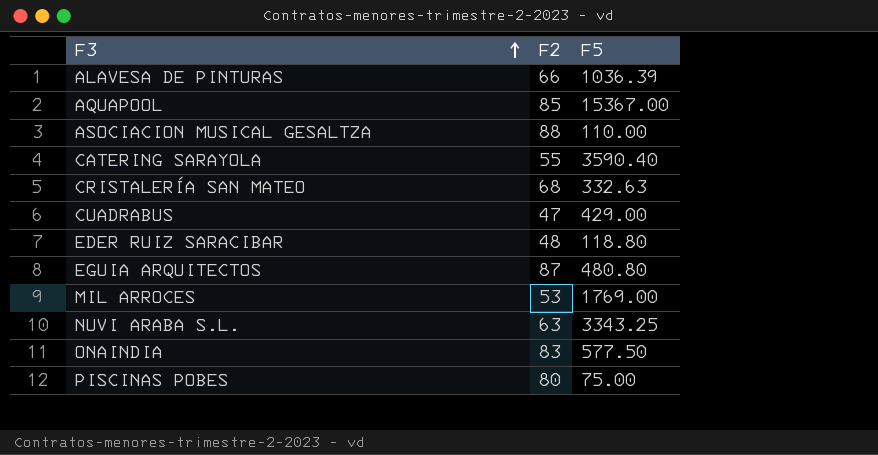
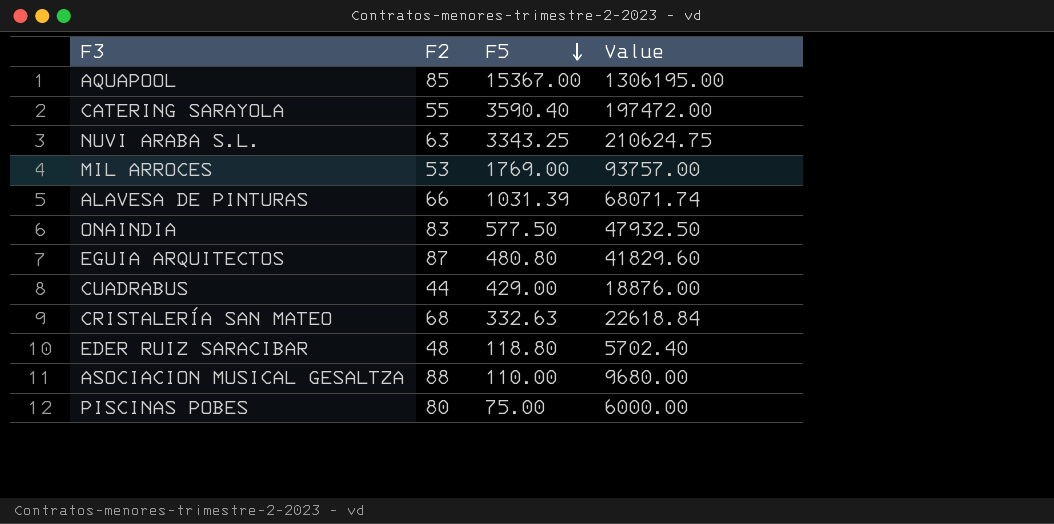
row order: F3 ascending -> F5 descending
column Value | formula: none -> [F2] * [F5]
ALAVESA DE PINTURAS | F5: 1036.39 -> 1031.39
CUADRABUS | F2: 47 -> 44

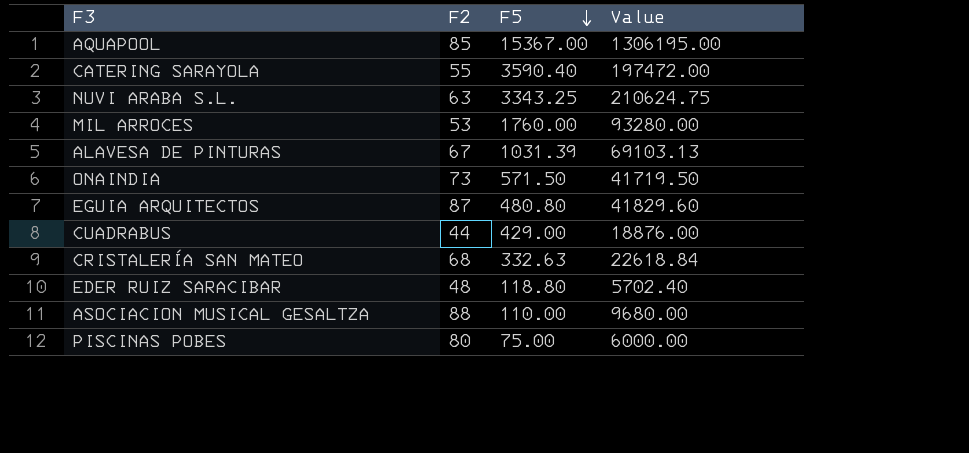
MIL ARROCES | F5: 1769.00 -> 1760.00
MIL ARROCES | Value: 93757.00 -> 93280.00
ALAVESA DE PINTURAS | F2: 66 -> 67
ALAVESA DE PINTURAS | Value: 68071.74 -> 69103.13
ONAINDIA | F2: 83 -> 73
ONAINDIA | F5: 577.50 -> 571.50
ONAINDIA | Value: 47932.50 -> 41719.50

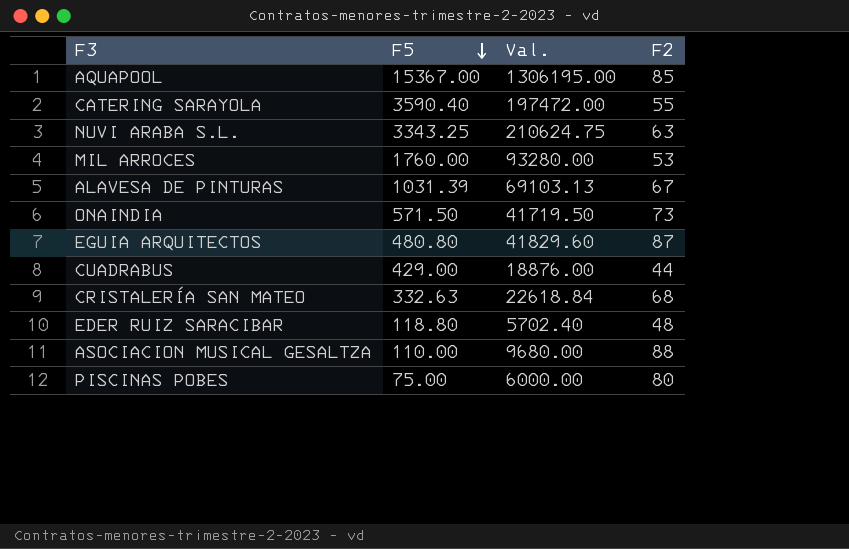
column name: Value -> Val.
column F2 | position: 2 -> 4

